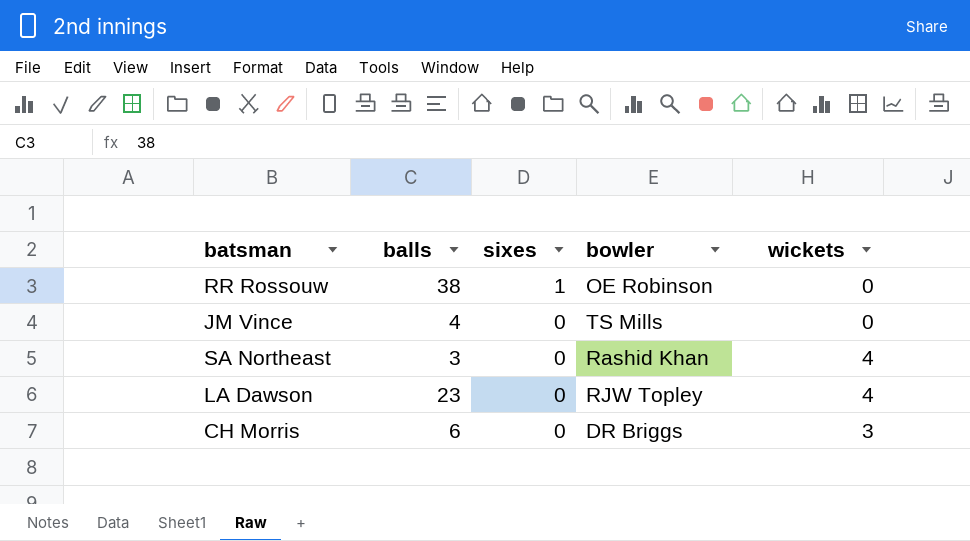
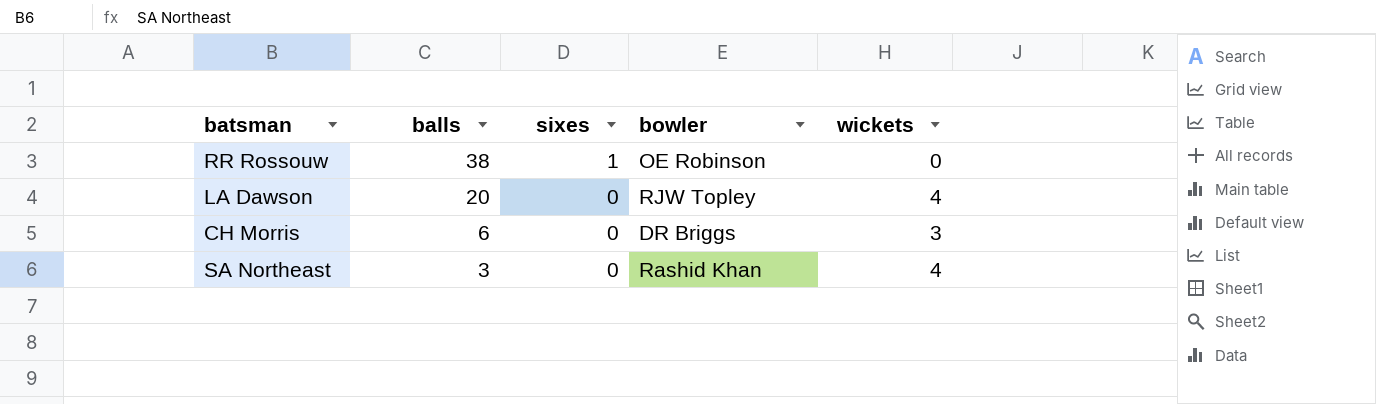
row order: sixes descending -> balls descending
row JM Vince: 4 | 0 | TS Mills | 0 -> none
LA Dawson | balls: 23 -> 20

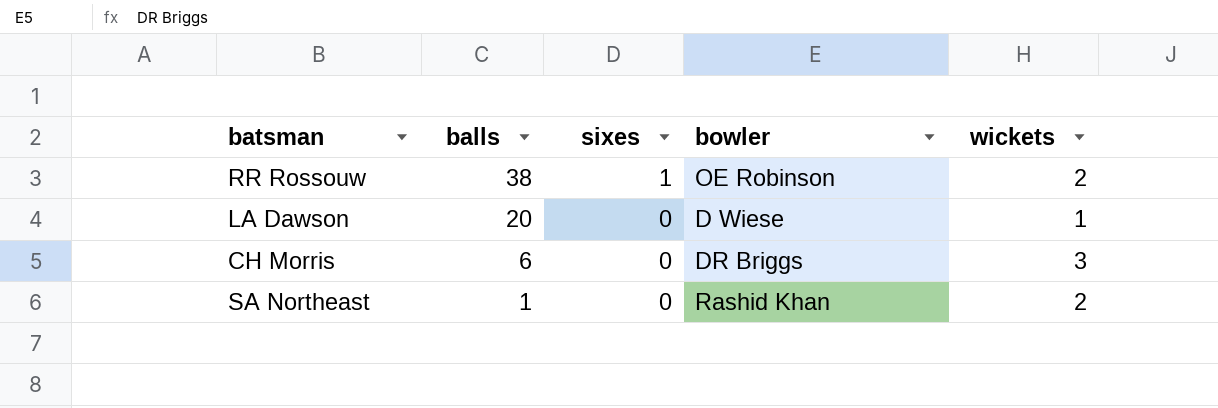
RR Rossouw | wickets: 0 -> 2
LA Dawson | bowler: RJW Topley -> D Wiese
LA Dawson | wickets: 4 -> 1
SA Northeast | balls: 3 -> 1
SA Northeast | wickets: 4 -> 2

